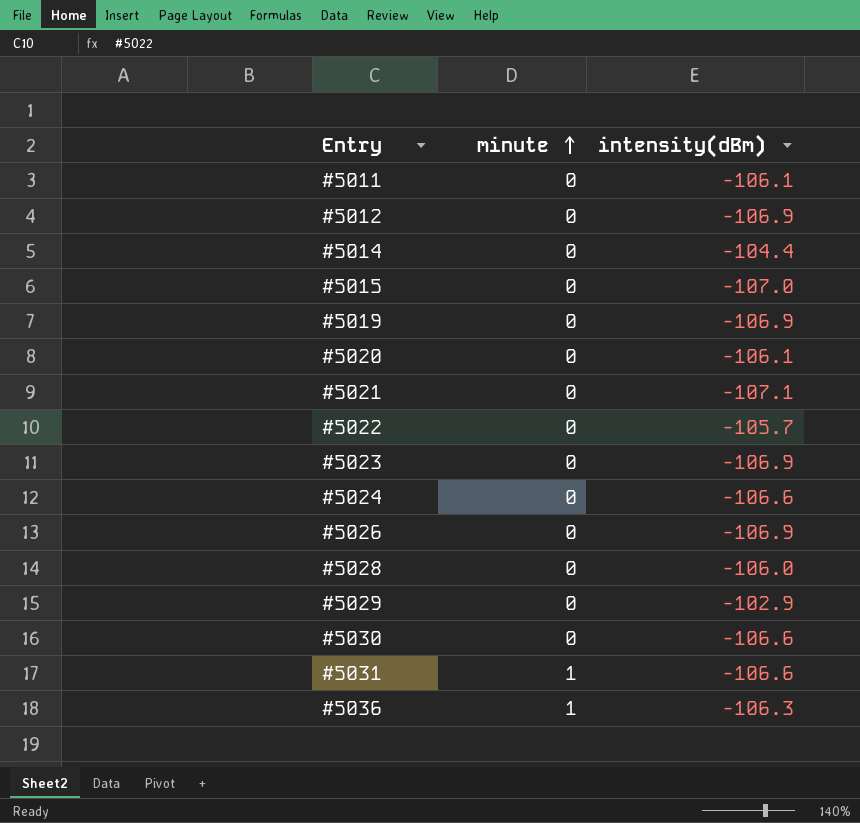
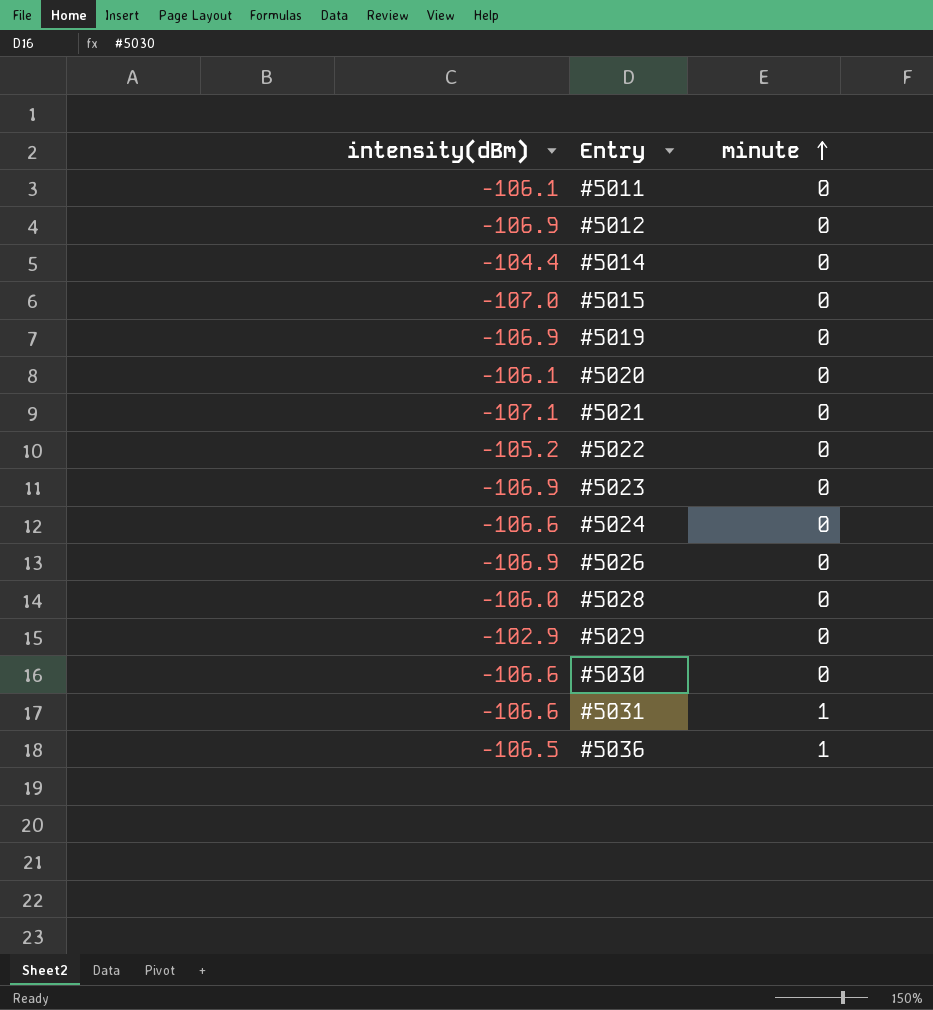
column intensity(dBm) | position: 3 -> 1
#5022 | intensity(dBm): -105.7 -> -105.2
#5036 | intensity(dBm): -106.3 -> -106.5

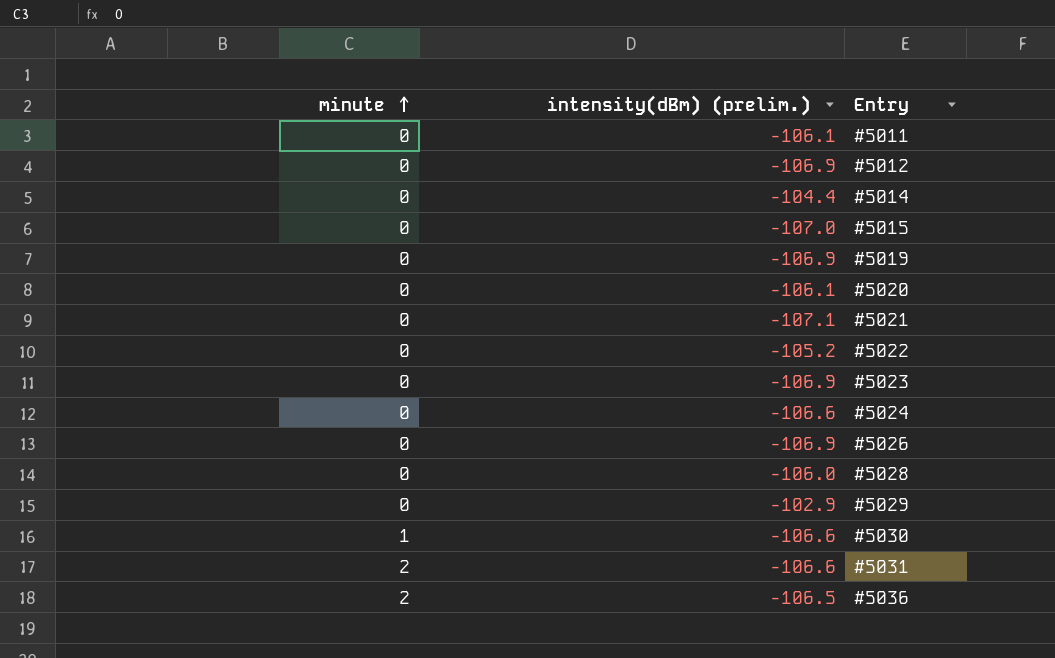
column minute | position: 3 -> 1
column name: intensity(dBm) -> intensity(dBm) (prelim.)
#5030 | minute: 0 -> 1
#5031 | minute: 1 -> 2
#5036 | minute: 1 -> 2

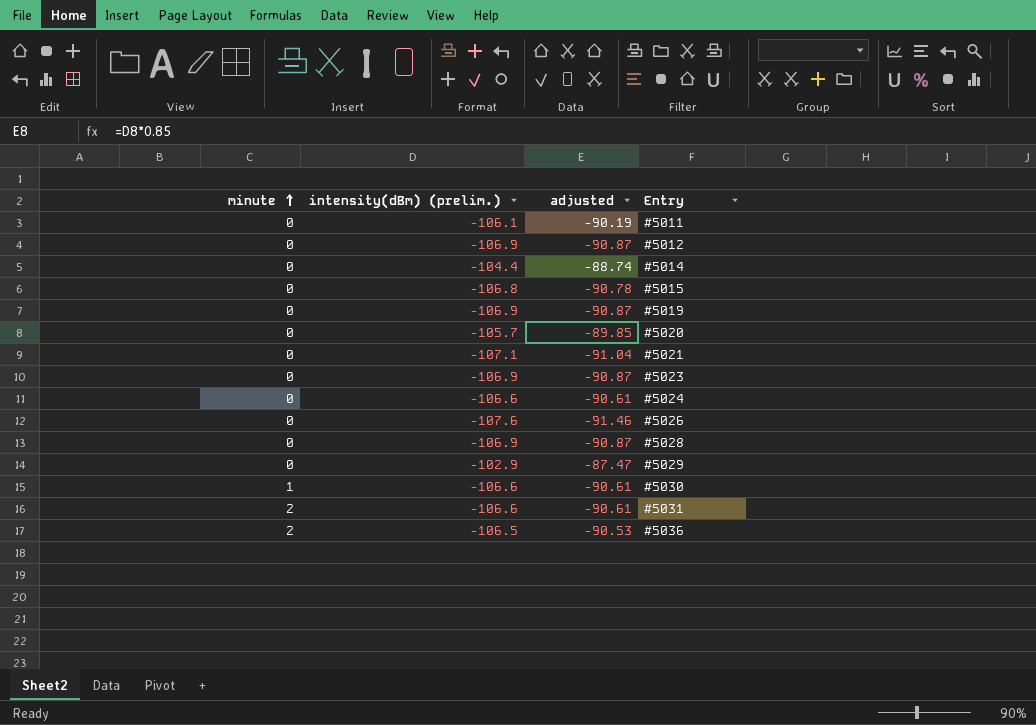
column adjusted | formula: none -> [intensity(dBm) (prelim.)] * 0.85
row #5022: 0 | -105.2 -> none
#5015 | intensity(dBm) (prelim.): -107.0 -> -106.8
#5020 | intensity(dBm) (prelim.): -106.1 -> -105.7
#5026 | intensity(dBm) (prelim.): -106.9 -> -107.6
#5028 | intensity(dBm) (prelim.): -106.0 -> -106.9

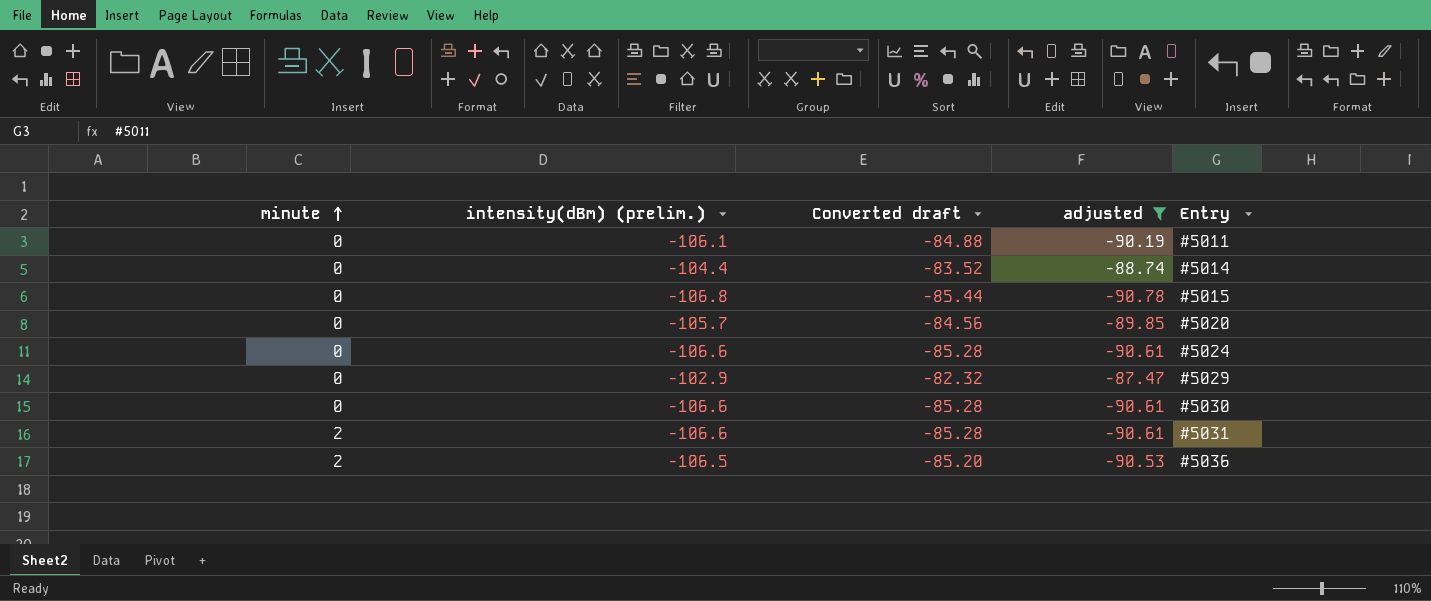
filter: none -> adjusted >= -90.78
column Converted draft | formula: none -> [intensity(dBm) (prelim.)] * 0.8
#5030 | minute: 1 -> 0

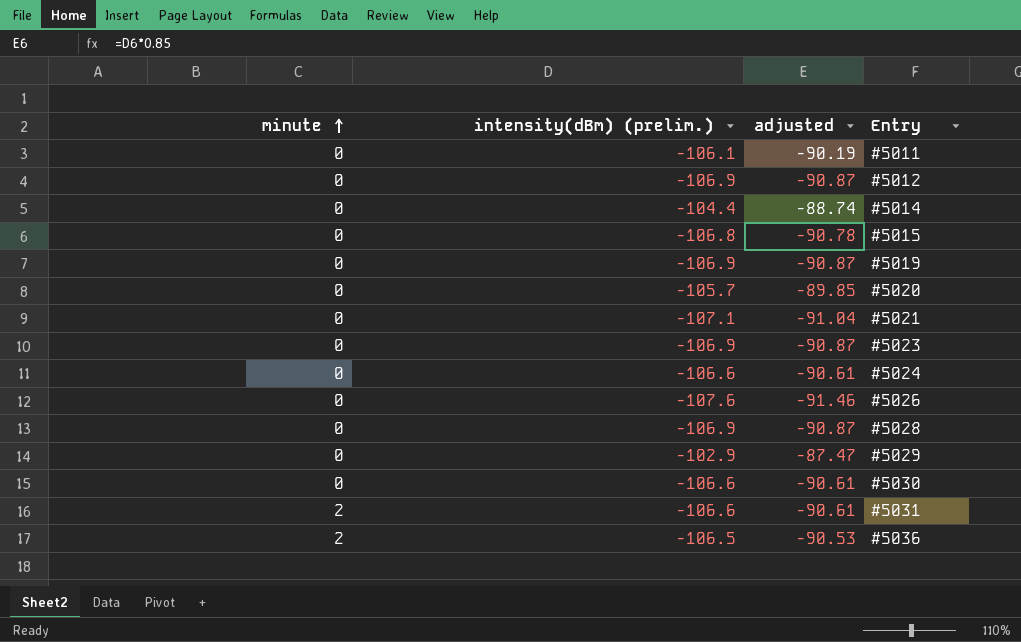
filter: adjusted >= -90.78 -> none
column Converted draft | formula: [intensity(dBm) (prelim.)] * 0.8 -> none

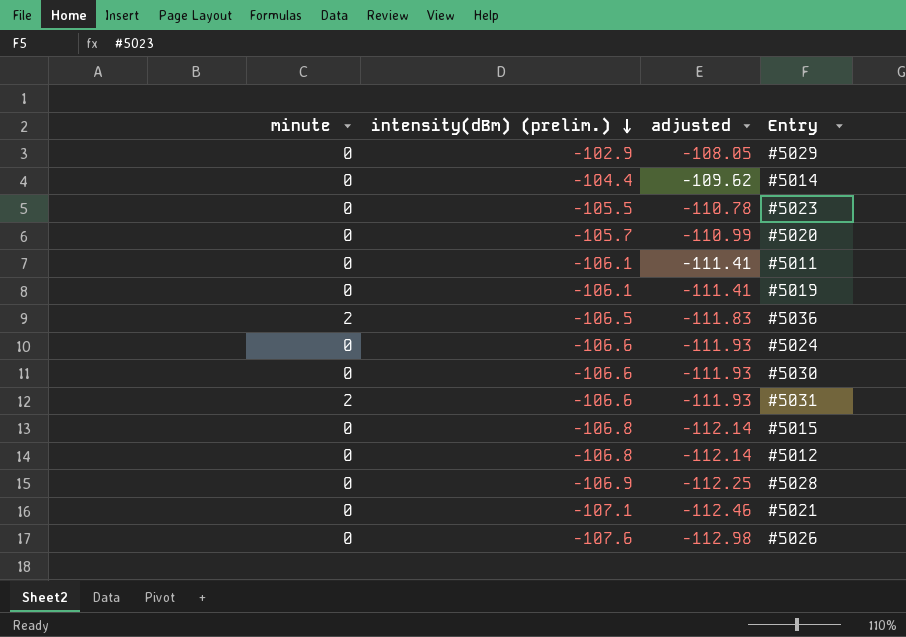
row order: minute ascending -> intensity(dBm) (prelim.) descending
column adjusted | formula: [intensity(dBm) (prelim.)] * 0.85 -> [intensity(dBm) (prelim.)] * 1.05
#5023 | intensity(dBm) (prelim.): -106.9 -> -105.5
#5019 | intensity(dBm) (prelim.): -106.9 -> -106.1
#5012 | intensity(dBm) (prelim.): -106.9 -> -106.8

